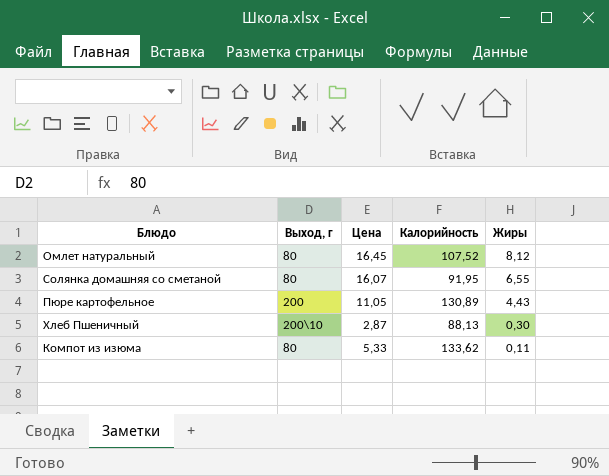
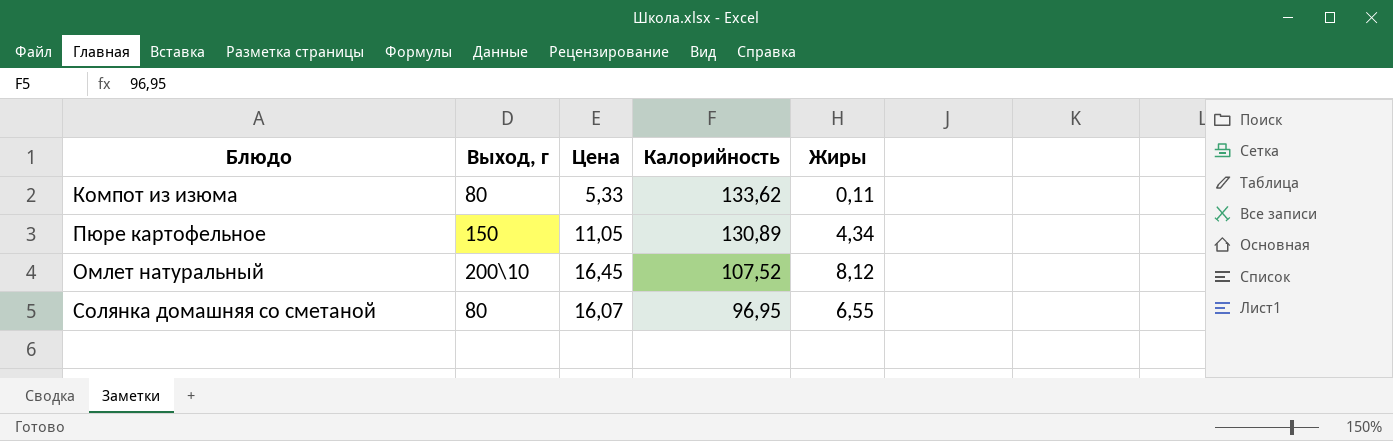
row order: Жиры descending -> Калорийность descending
row Хлеб Пшеничный: 200\10 | 2,87 | 88,13 | 0,30 -> none
Пюре картофельное | Выход, г: 200 -> 150
Пюре картофельное | Жиры: 4,43 -> 4,34
Омлет натуральный | Выход, г: 80 -> 200\10
Солянка домашняя со сметаной | Калорийность: 91,95 -> 96,95

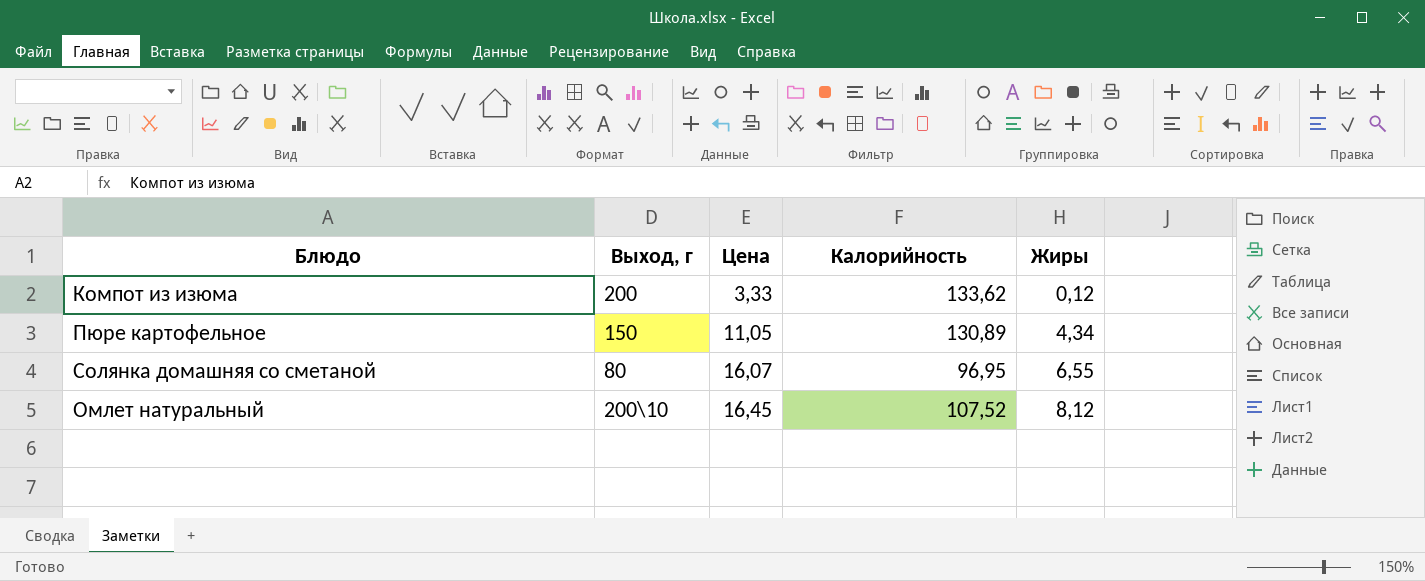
row order: Калорийность descending -> Цена ascending
Компот из изюма | Выход, г: 80 -> 200
Компот из изюма | Цена: 5,33 -> 3,33
Компот из изюма | Жиры: 0,11 -> 0,12

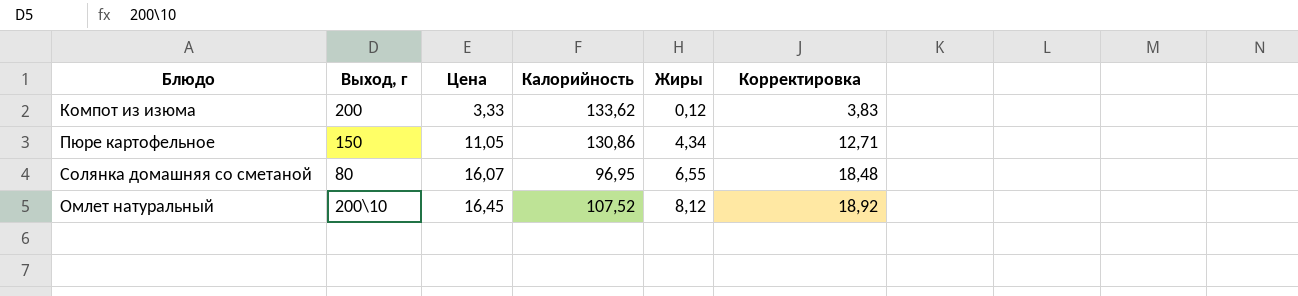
column Корректировка | formula: none -> [Цена] * 1,15
Пюре картофельное | Калорийность: 130,89 -> 130,86

